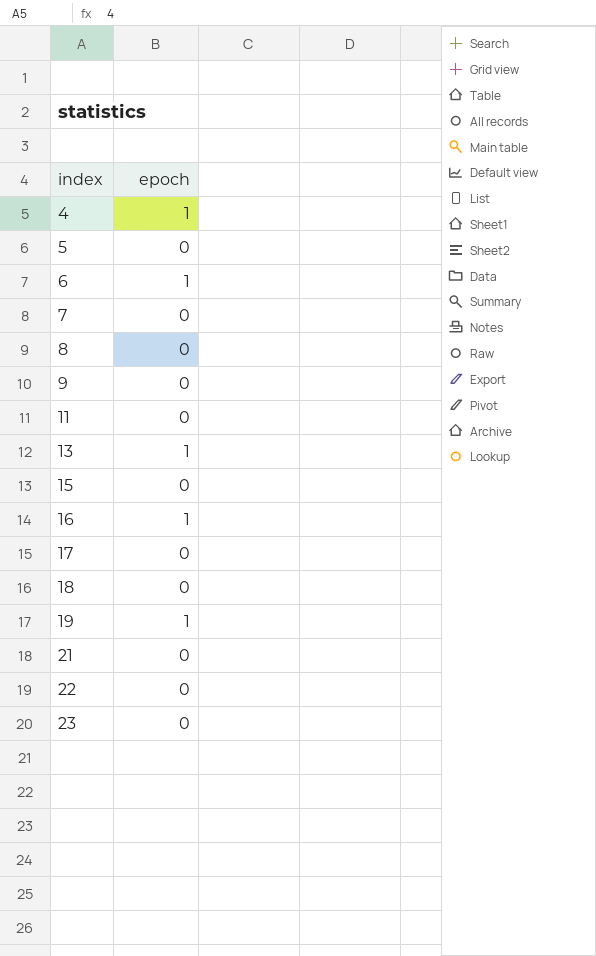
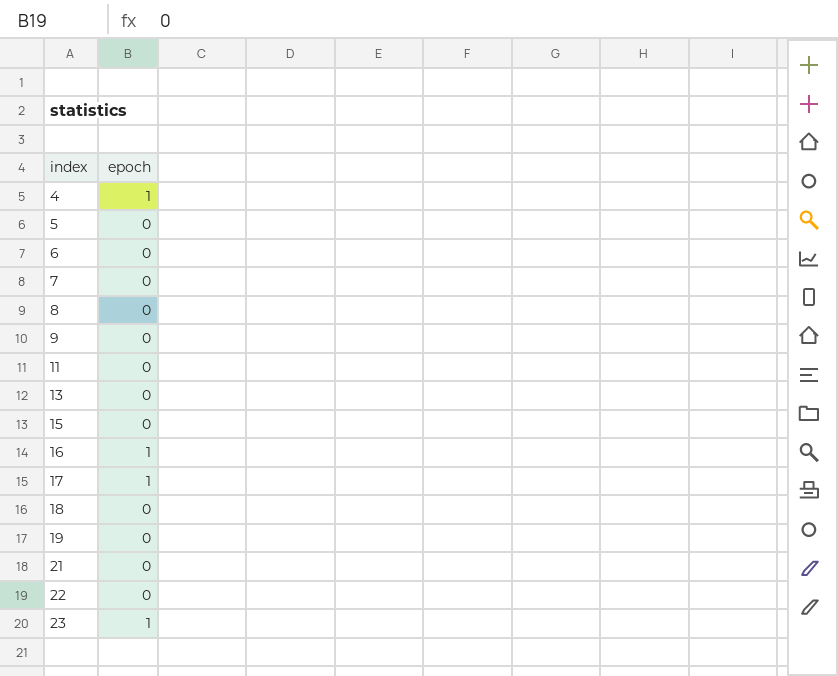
6 | epoch: 1 -> 0
13 | epoch: 1 -> 0
17 | epoch: 0 -> 1
19 | epoch: 1 -> 0
23 | epoch: 0 -> 1

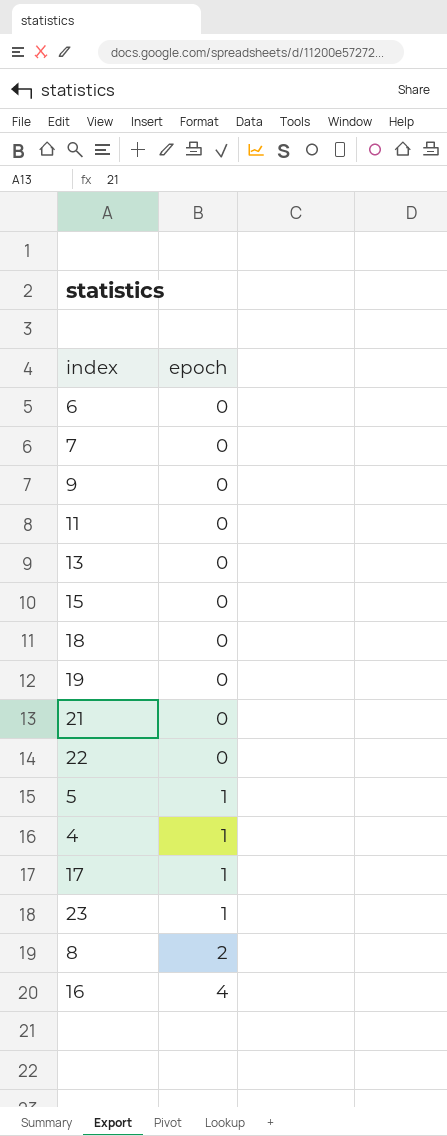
row order: index ascending -> epoch ascending
5 | epoch: 0 -> 1
8 | epoch: 0 -> 2
16 | epoch: 1 -> 4

